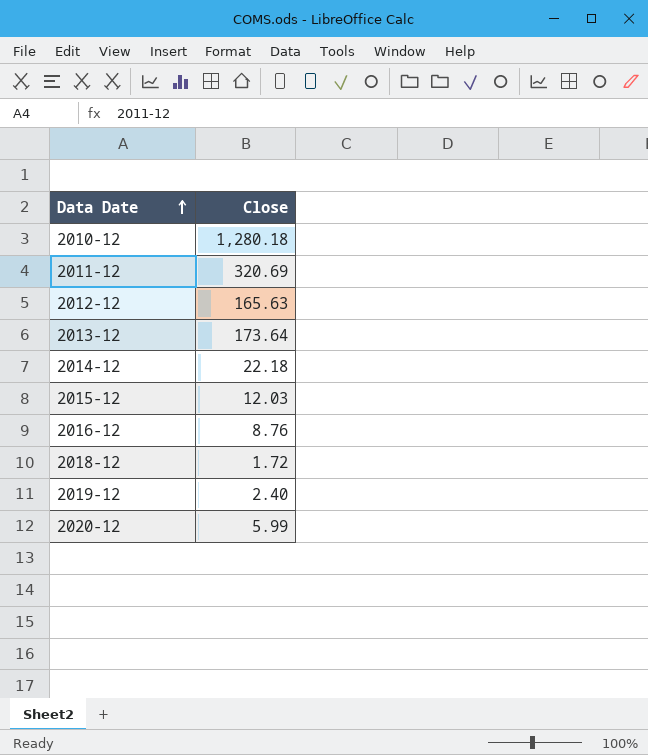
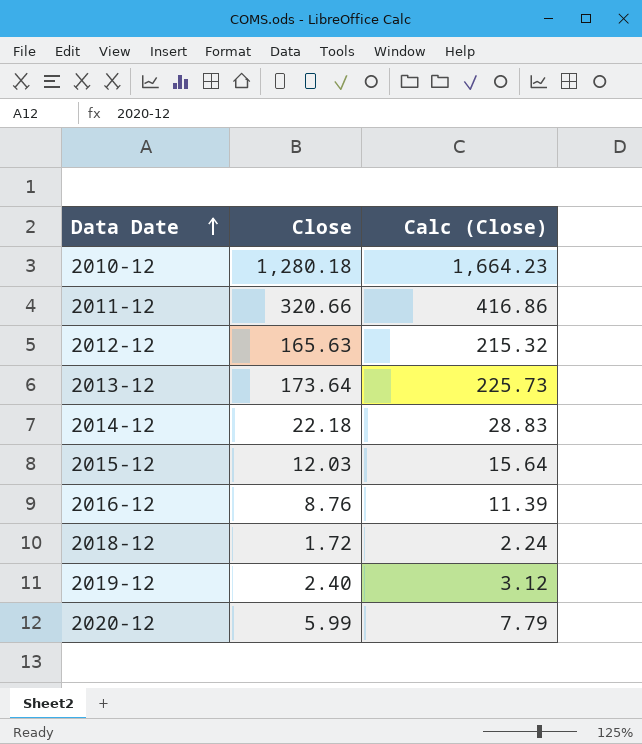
column Calc (Close) | formula: none -> [Close] * 1.3
2011-12 | Close: 320.69 -> 320.66

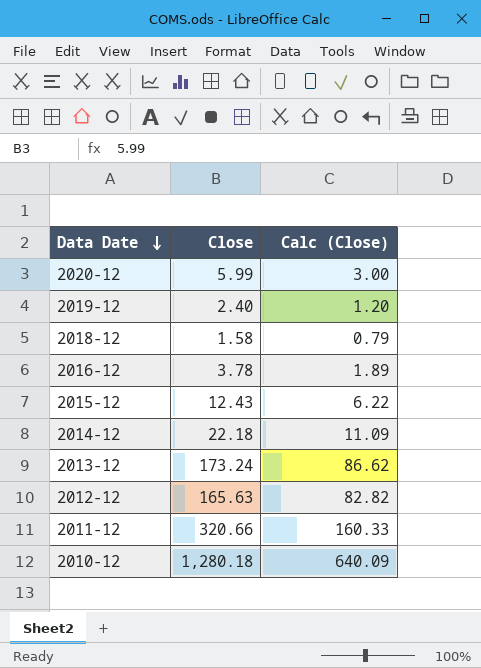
row order: Data Date ascending -> Data Date descending
column Calc (Close) | formula: [Close] * 1.3 -> [Close] * 0.5
2018-12 | Close: 1.72 -> 1.58
2016-12 | Close: 8.76 -> 3.78
2015-12 | Close: 12.03 -> 12.43
2013-12 | Close: 173.64 -> 173.24

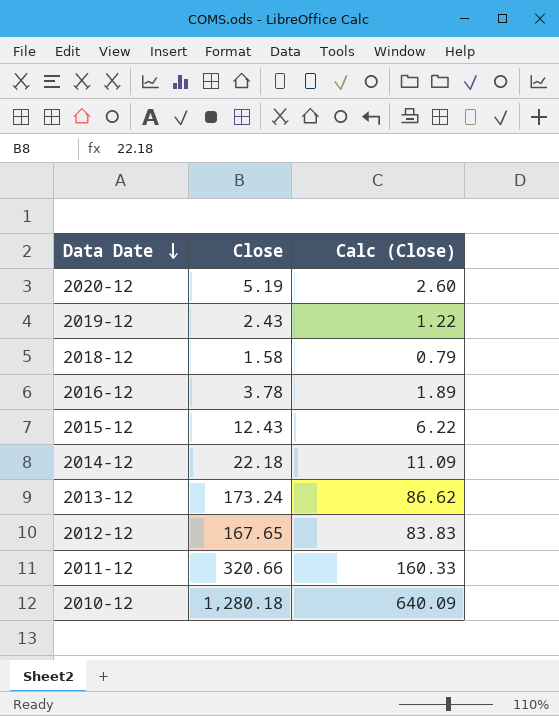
2020-12 | Close: 5.99 -> 5.19
2020-12 | Calc (Close): 3.00 -> 2.60
2019-12 | Close: 2.40 -> 2.43
2019-12 | Calc (Close): 1.20 -> 1.22
2012-12 | Close: 165.63 -> 167.65
2012-12 | Calc (Close): 82.82 -> 83.83

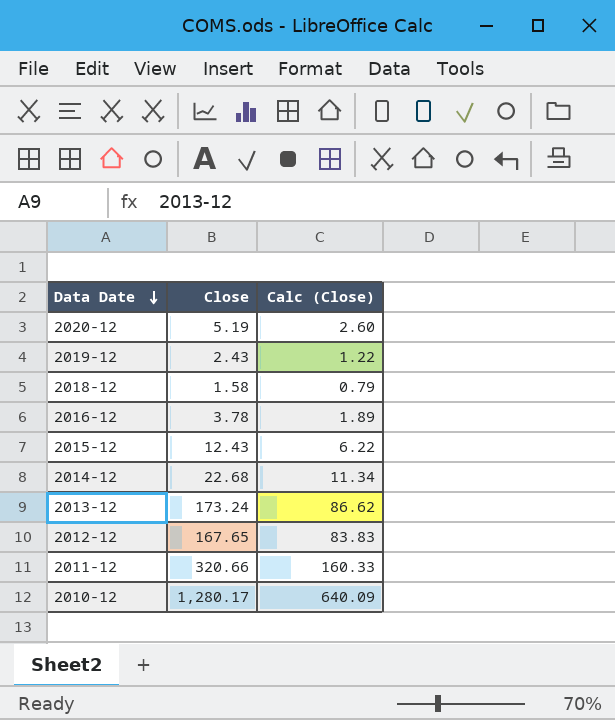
2014-12 | Close: 22.18 -> 22.68
2014-12 | Calc (Close): 11.09 -> 11.34
2010-12 | Close: 1,280.18 -> 1,280.17

